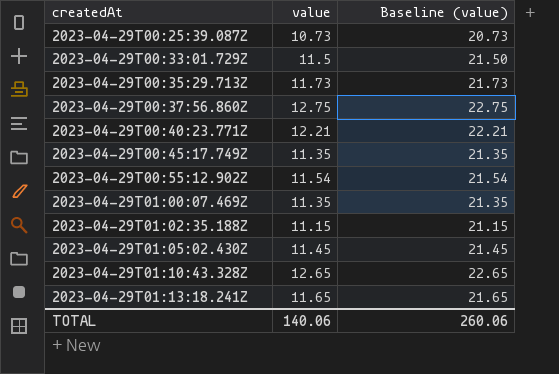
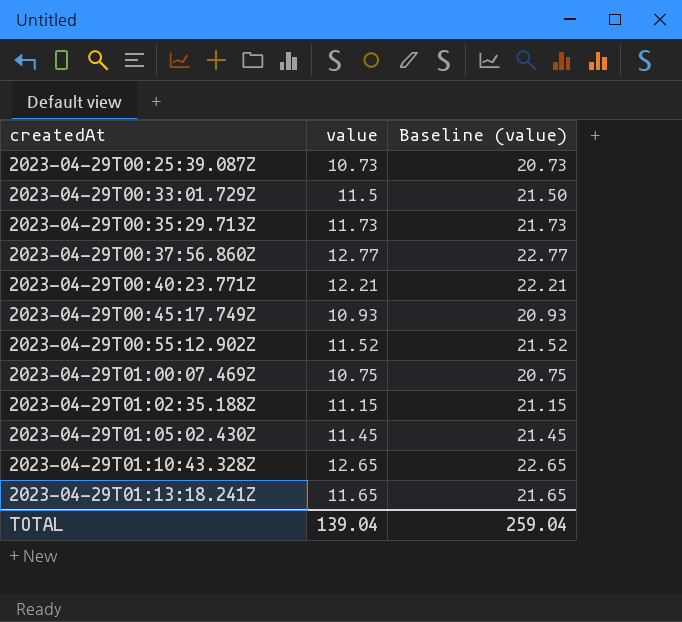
2023-04-29T00:37:56.860Z | value: 12.75 -> 12.77
2023-04-29T00:37:56.860Z | Baseline (value): 22.75 -> 22.77
2023-04-29T00:45:17.749Z | value: 11.35 -> 10.93
2023-04-29T00:45:17.749Z | Baseline (value): 21.35 -> 20.93
2023-04-29T00:55:12.902Z | value: 11.54 -> 11.52
2023-04-29T00:55:12.902Z | Baseline (value): 21.54 -> 21.52
2023-04-29T01:00:07.469Z | value: 11.35 -> 10.75
2023-04-29T01:00:07.469Z | Baseline (value): 21.35 -> 20.75
TOTAL | value: 140.06 -> 139.04
TOTAL | Baseline (value): 260.06 -> 259.04

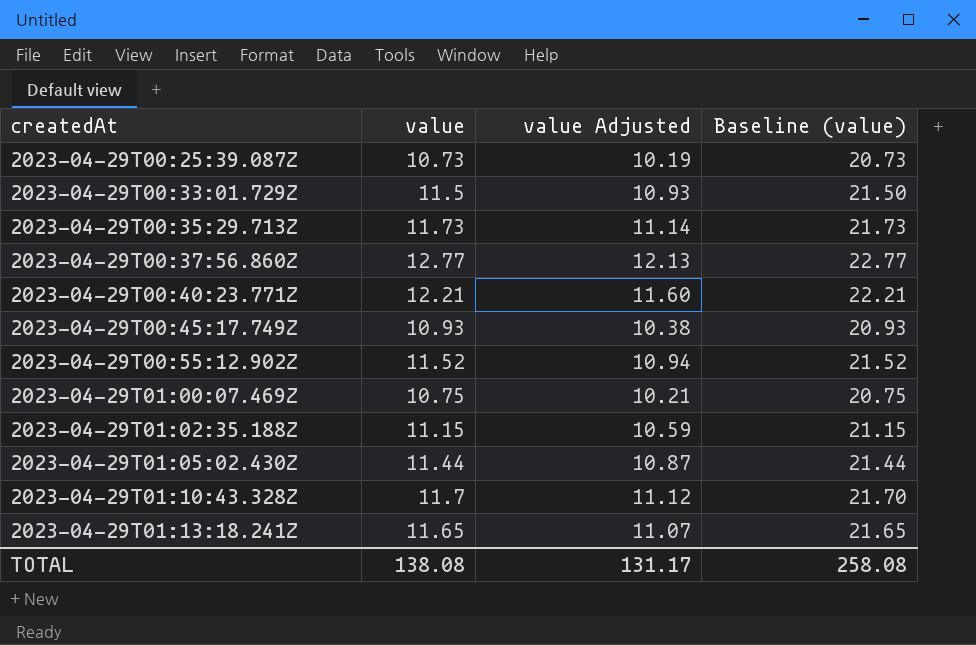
column value Adjusted | formula: none -> [value] * 0.95
2023-04-29T01:05:02.430Z | value: 11.45 -> 11.44
2023-04-29T01:05:02.430Z | Baseline (value): 21.45 -> 21.44
2023-04-29T01:10:43.328Z | value: 12.65 -> 11.7
2023-04-29T01:10:43.328Z | Baseline (value): 22.65 -> 21.70
TOTAL | value: 139.04 -> 138.08
TOTAL | Baseline (value): 259.04 -> 258.08

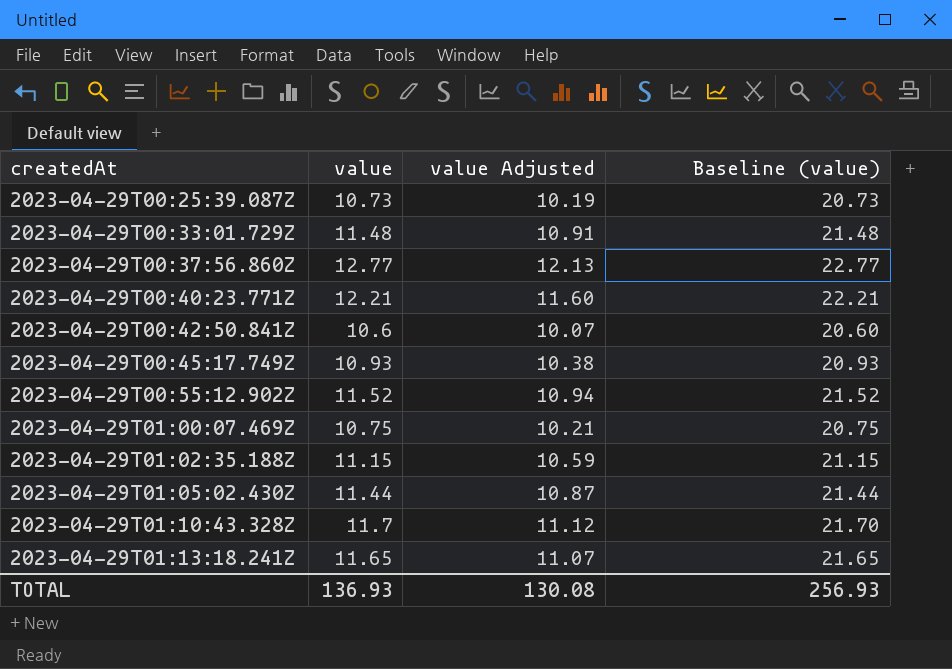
row 2023-04-29T00:35:29.713Z: 11.73 | 11.14 | 21.73 -> none
2023-04-29T00:33:01.729Z | value: 11.5 -> 11.48
2023-04-29T00:33:01.729Z | value Adjusted: 10.93 -> 10.91
2023-04-29T00:33:01.729Z | Baseline (value): 21.50 -> 21.48
row 2023-04-29T00:42:50.841Z: none -> 10.6 | 10.07 | 20.60
TOTAL | value: 138.08 -> 136.93
TOTAL | value Adjusted: 131.17 -> 130.08
TOTAL | Baseline (value): 258.08 -> 256.93

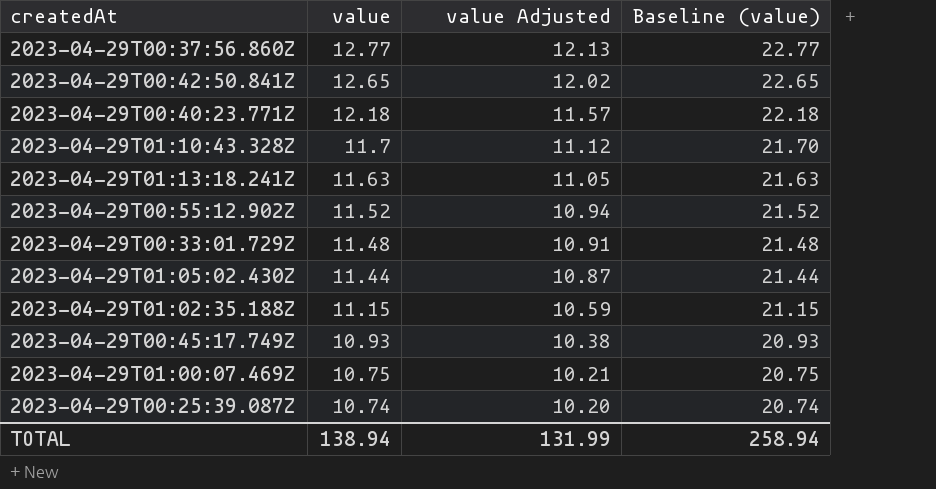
row order: createdAt ascending -> value descending
2023-04-29T00:42:50.841Z | value: 10.6 -> 12.65
2023-04-29T00:42:50.841Z | value Adjusted: 10.07 -> 12.02
2023-04-29T00:42:50.841Z | Baseline (value): 20.60 -> 22.65
2023-04-29T00:40:23.771Z | value: 12.21 -> 12.18
2023-04-29T00:40:23.771Z | value Adjusted: 11.60 -> 11.57
2023-04-29T00:40:23.771Z | Baseline (value): 22.21 -> 22.18
2023-04-29T01:13:18.241Z | value: 11.65 -> 11.63
2023-04-29T01:13:18.241Z | value Adjusted: 11.07 -> 11.05
2023-04-29T01:13:18.241Z | Baseline (value): 21.65 -> 21.63
2023-04-29T00:25:39.087Z | value: 10.73 -> 10.74
2023-04-29T00:25:39.087Z | value Adjusted: 10.19 -> 10.20
2023-04-29T00:25:39.087Z | Baseline (value): 20.73 -> 20.74
TOTAL | value: 136.93 -> 138.94
TOTAL | value Adjusted: 130.08 -> 131.99
TOTAL | Baseline (value): 256.93 -> 258.94

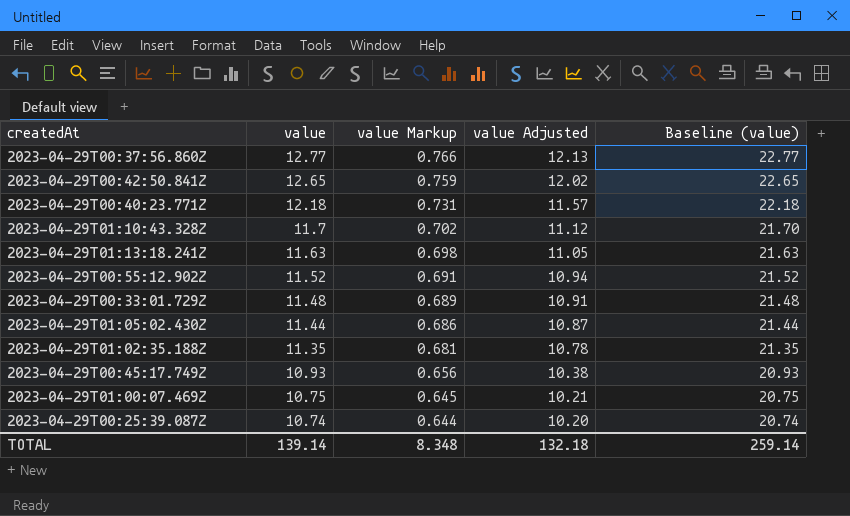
column value Markup | formula: none -> [value] * 0.06
2023-04-29T01:02:35.188Z | value: 11.15 -> 11.35
2023-04-29T01:02:35.188Z | value Adjusted: 10.59 -> 10.78
2023-04-29T01:02:35.188Z | Baseline (value): 21.15 -> 21.35
TOTAL | value: 138.94 -> 139.14
TOTAL | value Adjusted: 131.99 -> 132.18
TOTAL | Baseline (value): 258.94 -> 259.14

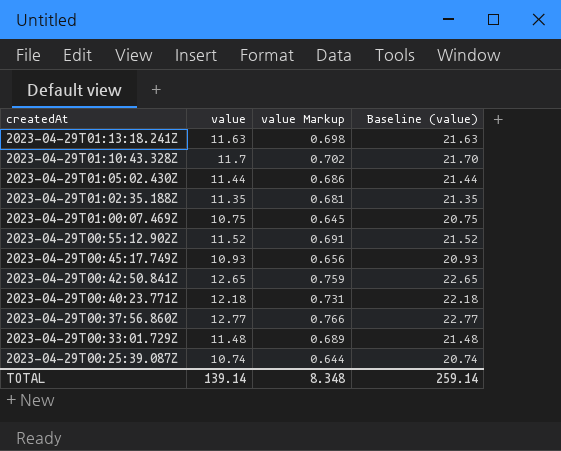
row order: value descending -> createdAt descending
column value Adjusted | formula: [value] * 0.95 -> none

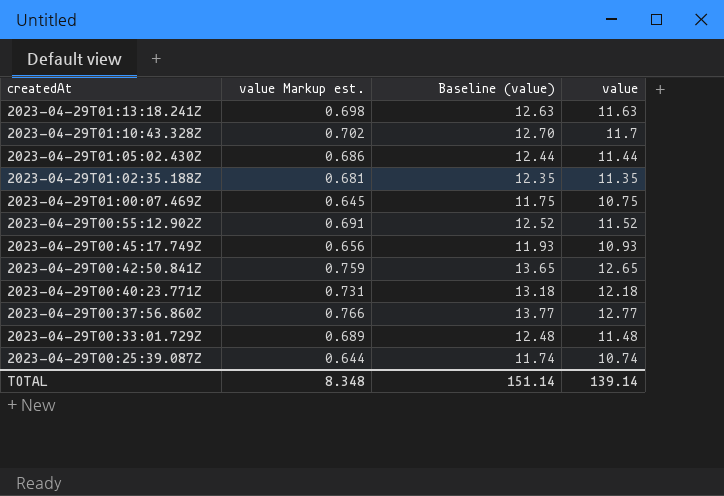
column name: value Markup -> value Markup est.
column Baseline (value) | formula: [value] + 10 -> [value] + 1
column value | position: 2 -> 4
TOTAL | Baseline (value): 259.14 -> 151.14

